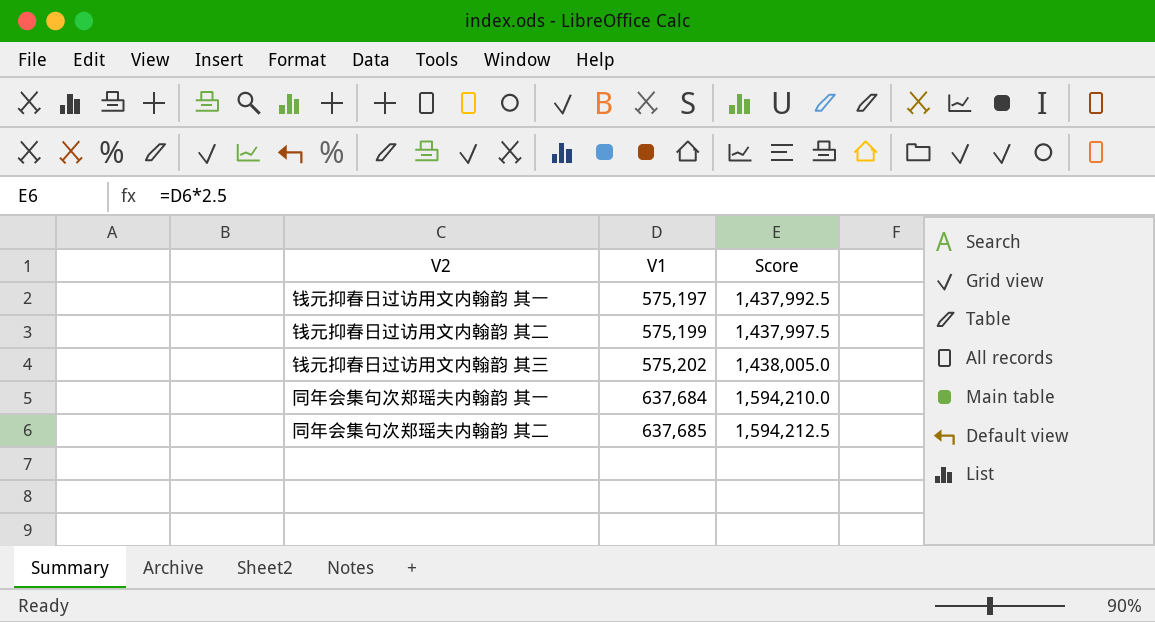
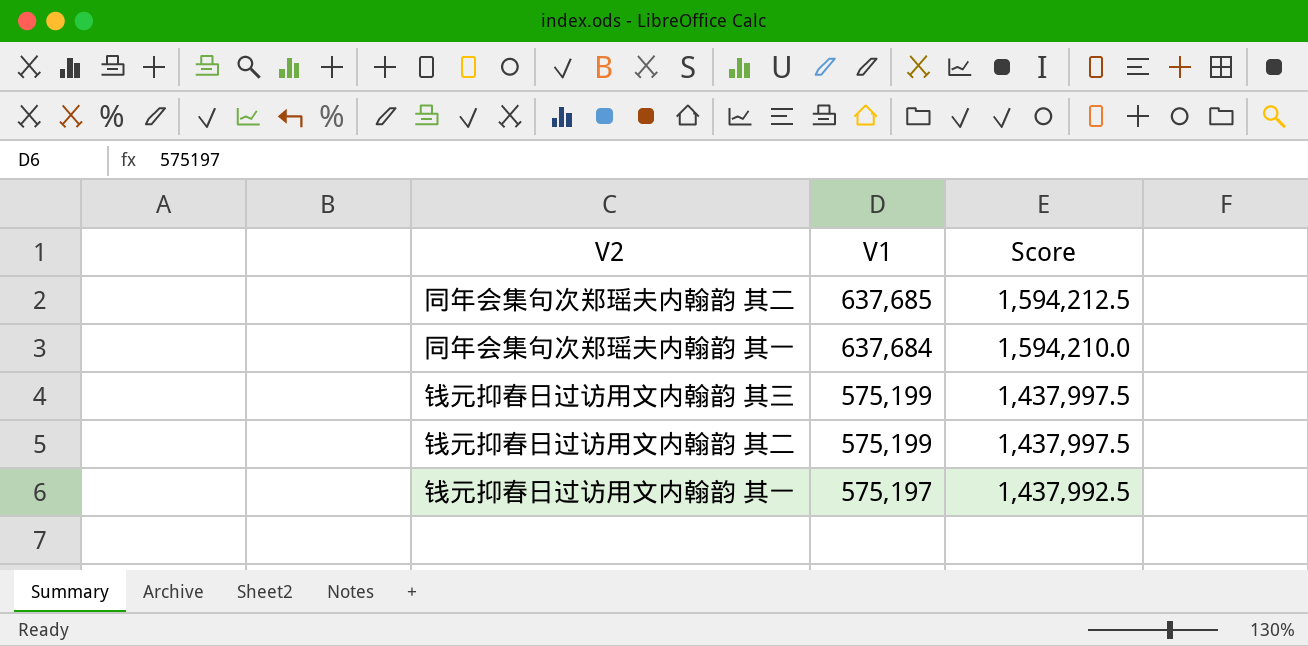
row order: V1 ascending -> V1 descending
钱元抑春日过访用文内翰韵 其三 | V1: 575,202 -> 575,199
钱元抑春日过访用文内翰韵 其三 | Score: 1,438,005.0 -> 1,437,997.5

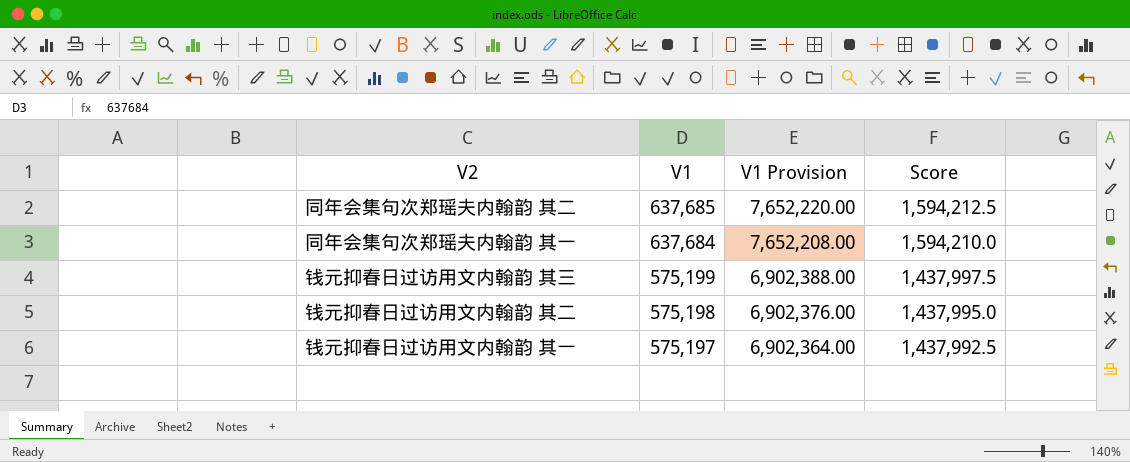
column V1 Provision | formula: none -> [V1] * 12
钱元抑春日过访用文内翰韵 其二 | V1: 575,199 -> 575,198
钱元抑春日过访用文内翰韵 其二 | Score: 1,437,997.5 -> 1,437,995.0

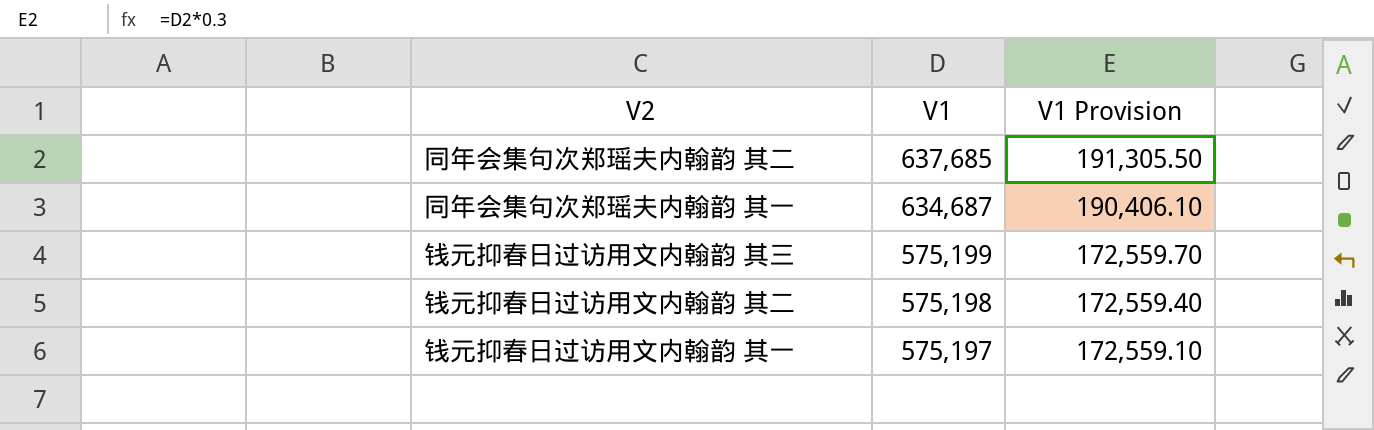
column Score | formula: [V1] * 2.5 -> none
column V1 Provision | formula: [V1] * 12 -> [V1] * 0.3
同年会集句次郑瑶夫内翰韵 其一 | V1: 637,684 -> 634,687

